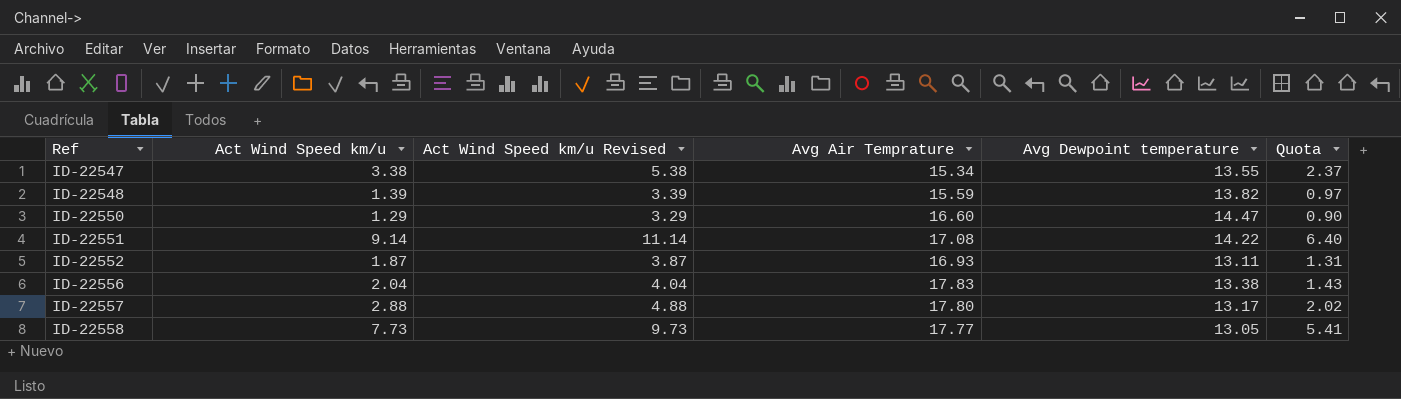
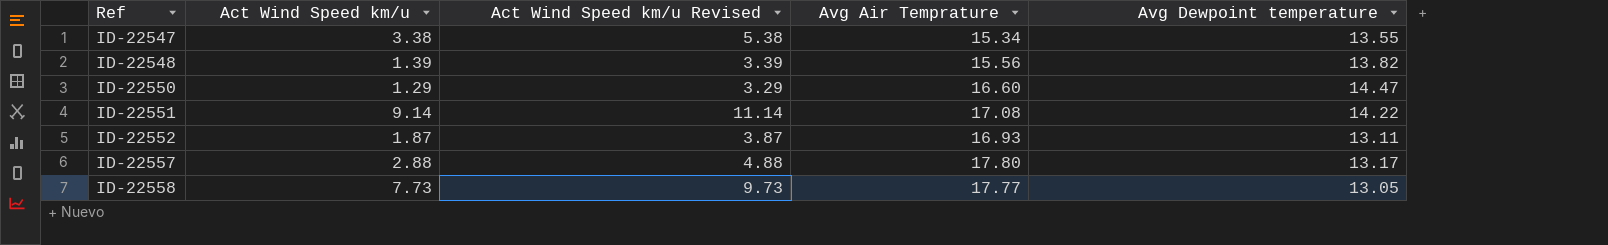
column Quota | formula: [Act Wind Speed km/u] * 0.7 -> none
row ID-22556: 2.04 | 4.04 | 17.83 | 13.38 | 1.43 -> none
ID-22548 | Avg Air Temprature: 15.59 -> 15.56

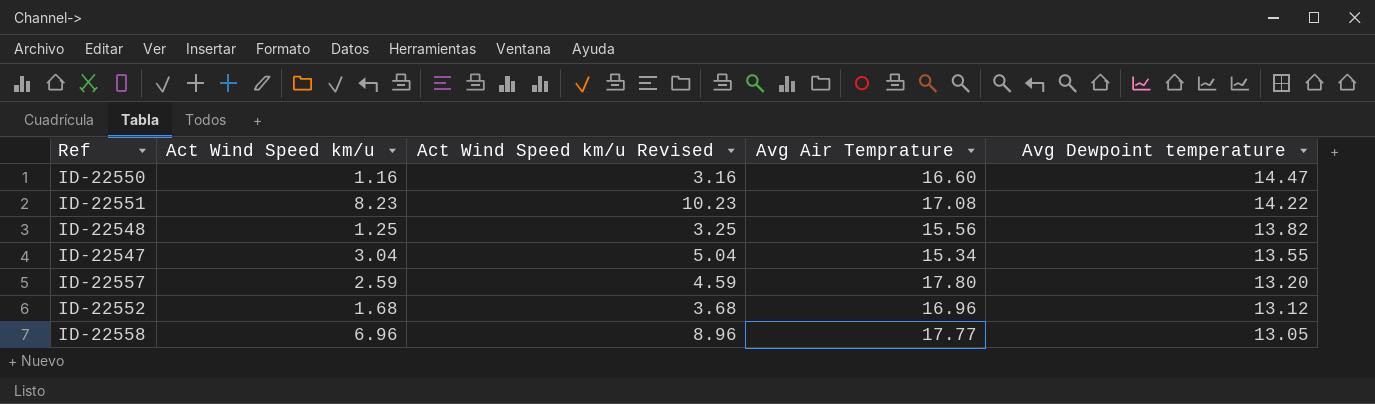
row order: Ref ascending -> Avg Dewpoint temperature descending
ID-22550 | Act Wind Speed km/u: 1.29 -> 1.16
ID-22550 | Act Wind Speed km/u Revised: 3.29 -> 3.16
ID-22551 | Act Wind Speed km/u: 9.14 -> 8.23
ID-22551 | Act Wind Speed km/u Revised: 11.14 -> 10.23
ID-22548 | Act Wind Speed km/u: 1.39 -> 1.25
ID-22548 | Act Wind Speed km/u Revised: 3.39 -> 3.25
ID-22547 | Act Wind Speed km/u: 3.38 -> 3.04
ID-22547 | Act Wind Speed km/u Revised: 5.38 -> 5.04
ID-22557 | Act Wind Speed km/u: 2.88 -> 2.59
ID-22557 | Act Wind Speed km/u Revised: 4.88 -> 4.59
ID-22557 | Avg Dewpoint temperature: 13.17 -> 13.20
ID-22552 | Act Wind Speed km/u: 1.87 -> 1.68
ID-22552 | Act Wind Speed km/u Revised: 3.87 -> 3.68
ID-22552 | Avg Air Temprature: 16.93 -> 16.96
ID-22552 | Avg Dewpoint temperature: 13.11 -> 13.12
ID-22558 | Act Wind Speed km/u: 7.73 -> 6.96
ID-22558 | Act Wind Speed km/u Revised: 9.73 -> 8.96

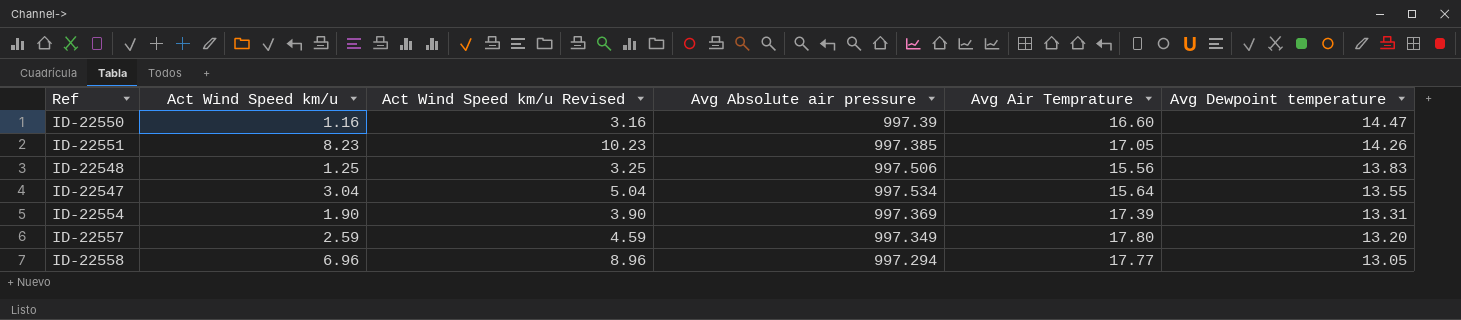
column Avg Absolute air pressure | position: none -> 4
row ID-22552: 1.68 | 3.68 | 16.96 | 13.12 -> none
ID-22551 | Avg Air Temprature: 17.08 -> 17.05
ID-22551 | Avg Dewpoint temperature: 14.22 -> 14.26
ID-22548 | Avg Dewpoint temperature: 13.82 -> 13.83
ID-22547 | Avg Air Temprature: 15.34 -> 15.64
row ID-22554: none -> 1.90 | 3.90 | 997.369 | 17.39 | 13.31

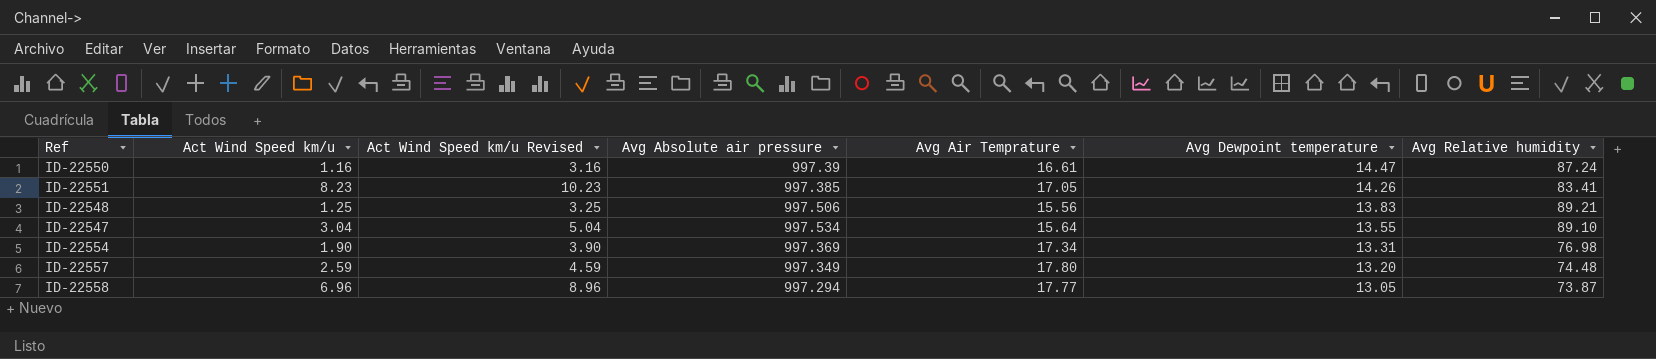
column Avg Relative humidity | position: none -> 7
ID-22550 | Avg Air Temprature: 16.60 -> 16.61
ID-22554 | Avg Air Temprature: 17.39 -> 17.34

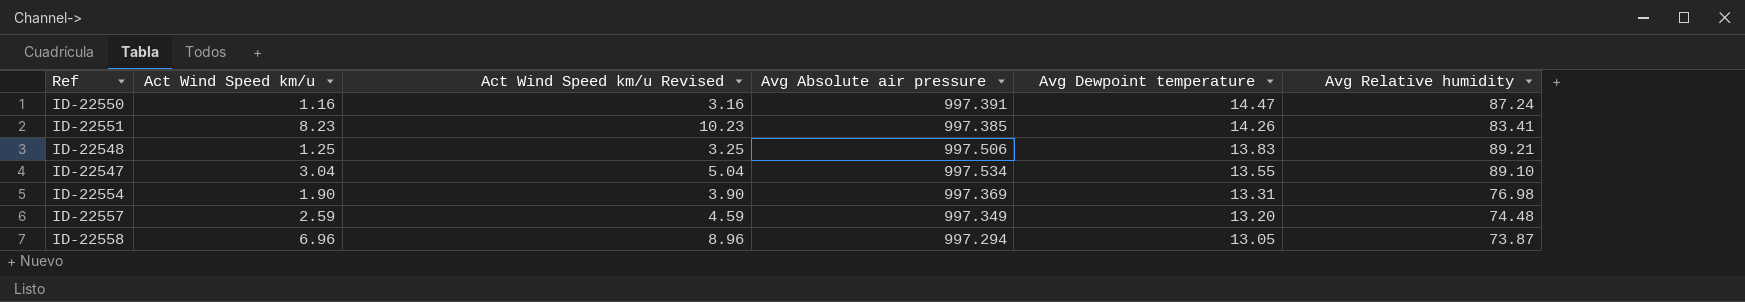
column Avg Air Temprature | position: 5 -> none
ID-22550 | Avg Absolute air pressure: 997.39 -> 997.391

